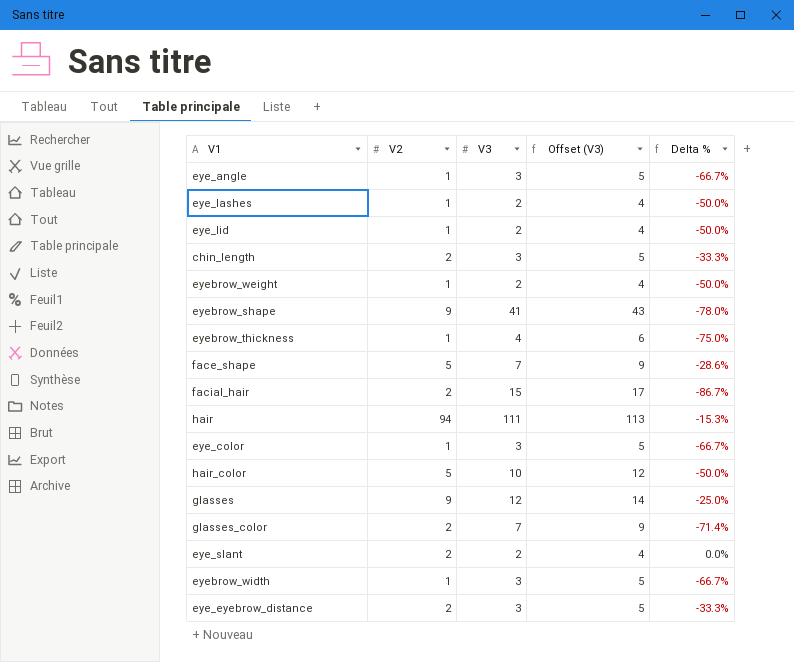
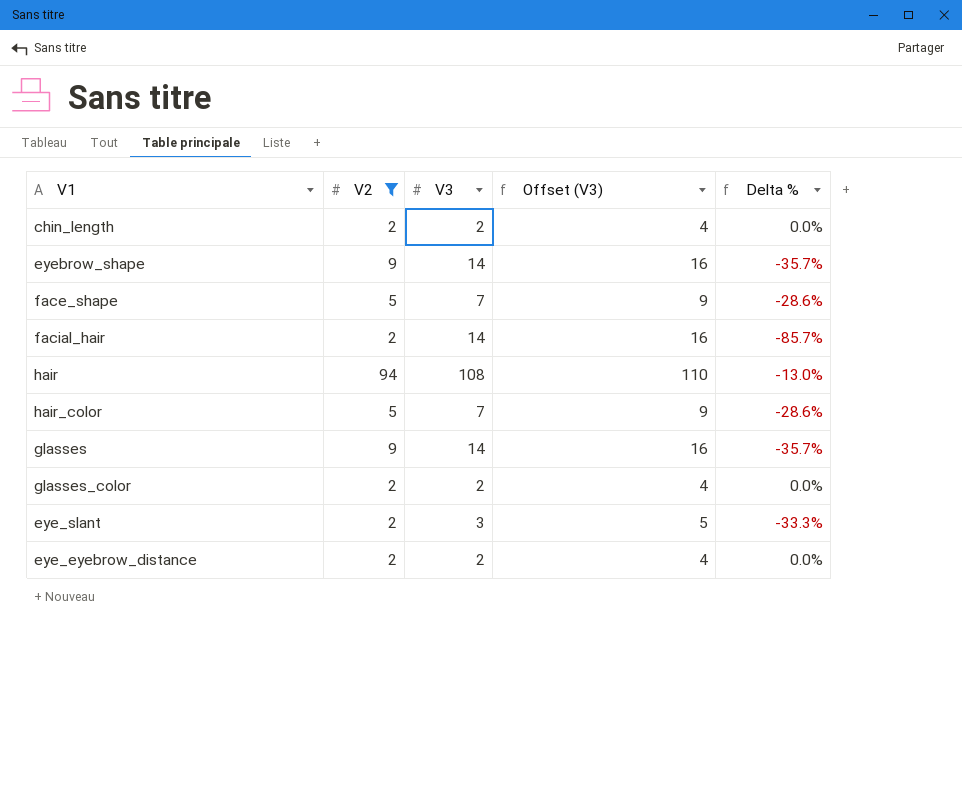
filter: none -> V2 != 1
chin_length | V3: 3 -> 2
chin_length | Offset (V3): 5 -> 4
chin_length | Delta %: -33.3% -> 0.0%
eyebrow_shape | V3: 41 -> 14
eyebrow_shape | Offset (V3): 43 -> 16
eyebrow_shape | Delta %: -78.0% -> -35.7%
facial_hair | V3: 15 -> 14
facial_hair | Offset (V3): 17 -> 16
facial_hair | Delta %: -86.7% -> -85.7%
hair | V3: 111 -> 108
hair | Offset (V3): 113 -> 110
hair | Delta %: -15.3% -> -13.0%
hair_color | V3: 10 -> 7
hair_color | Offset (V3): 12 -> 9
hair_color | Delta %: -50.0% -> -28.6%
glasses | V3: 12 -> 14
glasses | Offset (V3): 14 -> 16
glasses | Delta %: -25.0% -> -35.7%
glasses_color | V3: 7 -> 2
glasses_color | Offset (V3): 9 -> 4
glasses_color | Delta %: -71.4% -> 0.0%
eye_slant | V3: 2 -> 3
eye_slant | Offset (V3): 4 -> 5
eye_slant | Delta %: 0.0% -> -33.3%
eye_eyebrow_distance | V3: 3 -> 2
eye_eyebrow_distance | Offset (V3): 5 -> 4
eye_eyebrow_distance | Delta %: -33.3% -> 0.0%

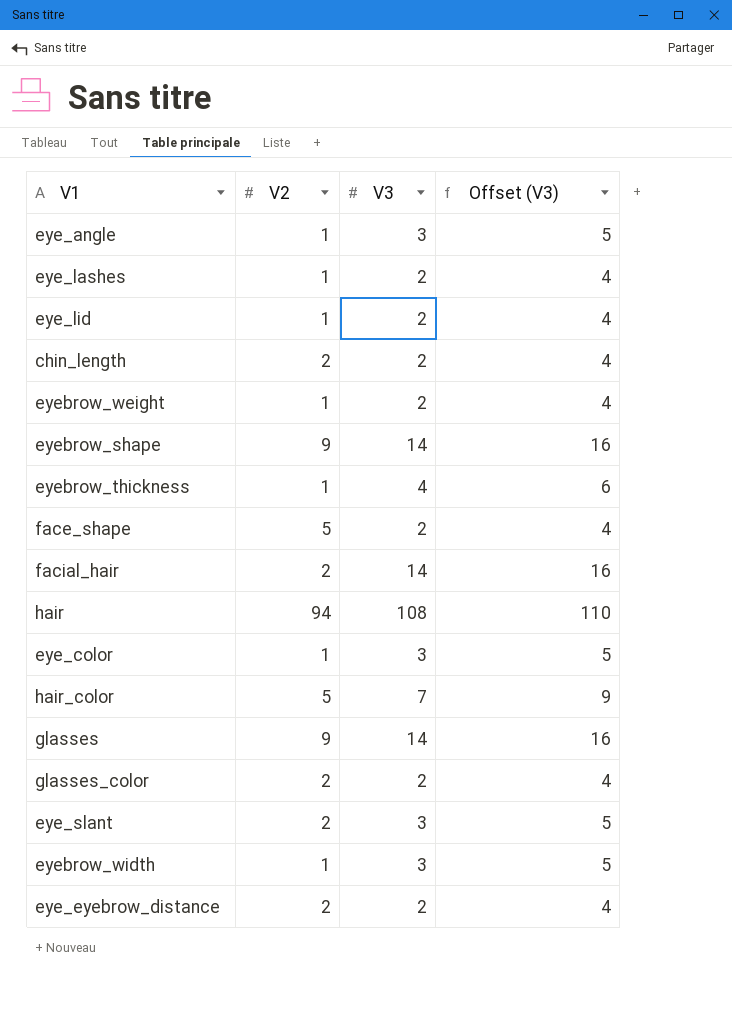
filter: V2 != 1 -> none
column Delta % | formula: ([V2] - [V3]) / [V3] -> none
face_shape | V3: 7 -> 2
face_shape | Offset (V3): 9 -> 4

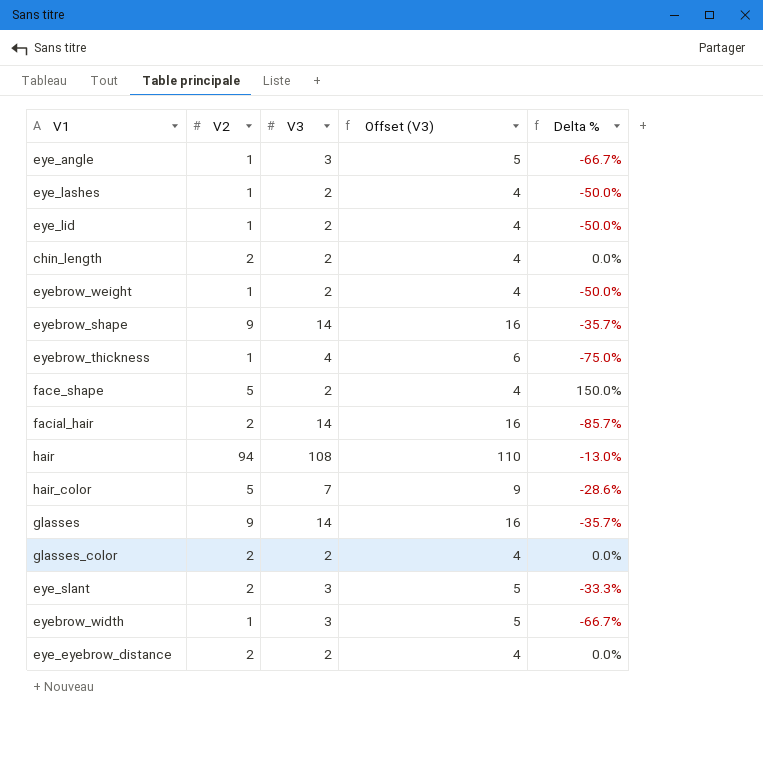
column Delta % | formula: none -> ([V2] - [V3]) / [V3]
row eye_color: 1 | 3 | 5 -> none

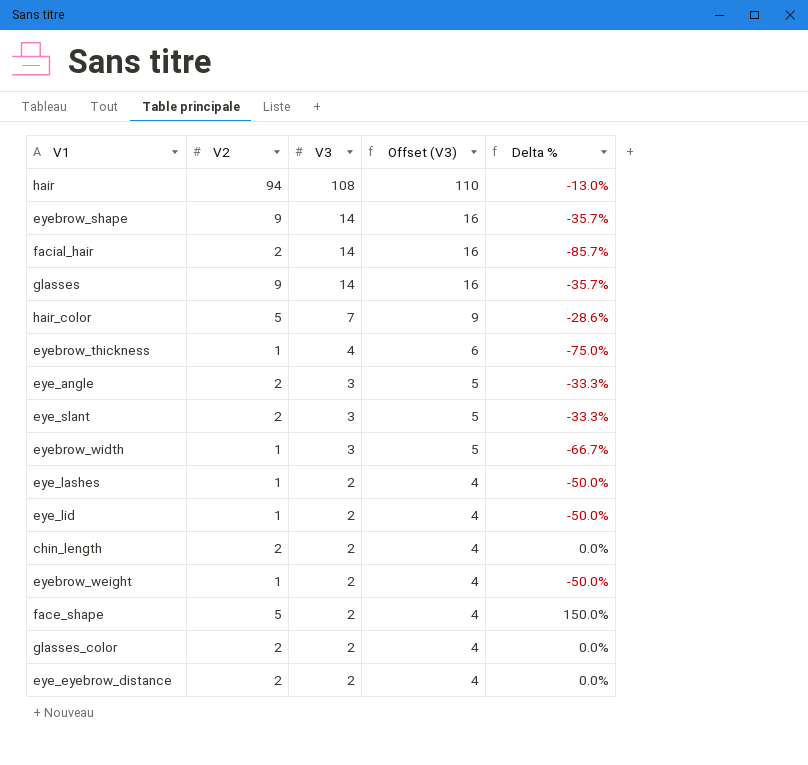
row order: none -> V3 descending
eye_angle | V2: 1 -> 2
eye_angle | Delta %: -66.7% -> -33.3%

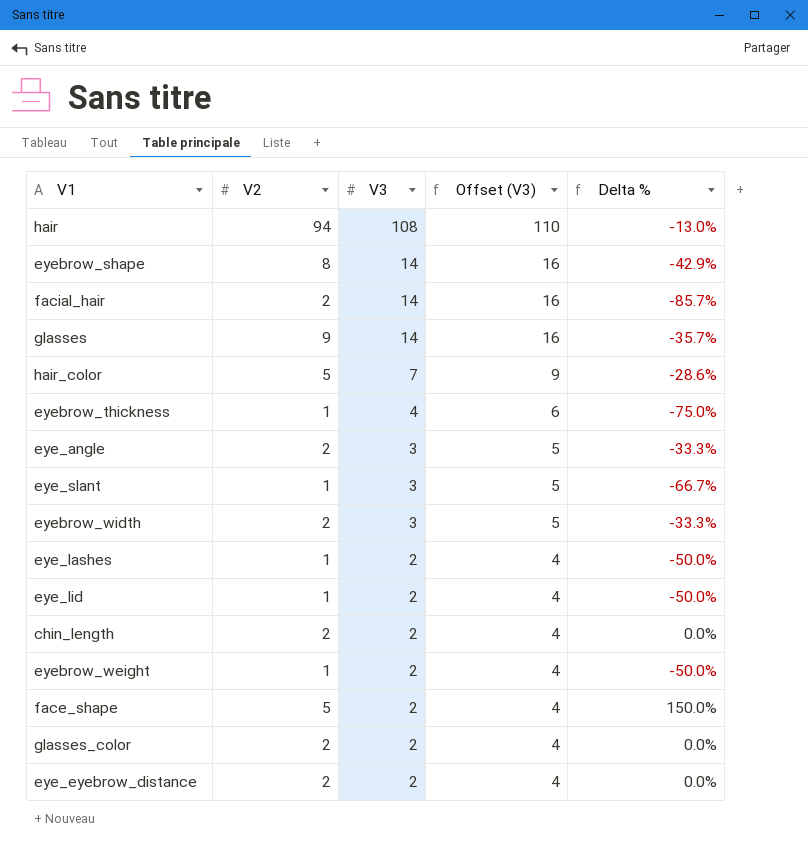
eyebrow_shape | V2: 9 -> 8
eyebrow_shape | Delta %: -35.7% -> -42.9%
eye_slant | V2: 2 -> 1
eye_slant | Delta %: -33.3% -> -66.7%
eyebrow_width | V2: 1 -> 2
eyebrow_width | Delta %: -66.7% -> -33.3%

